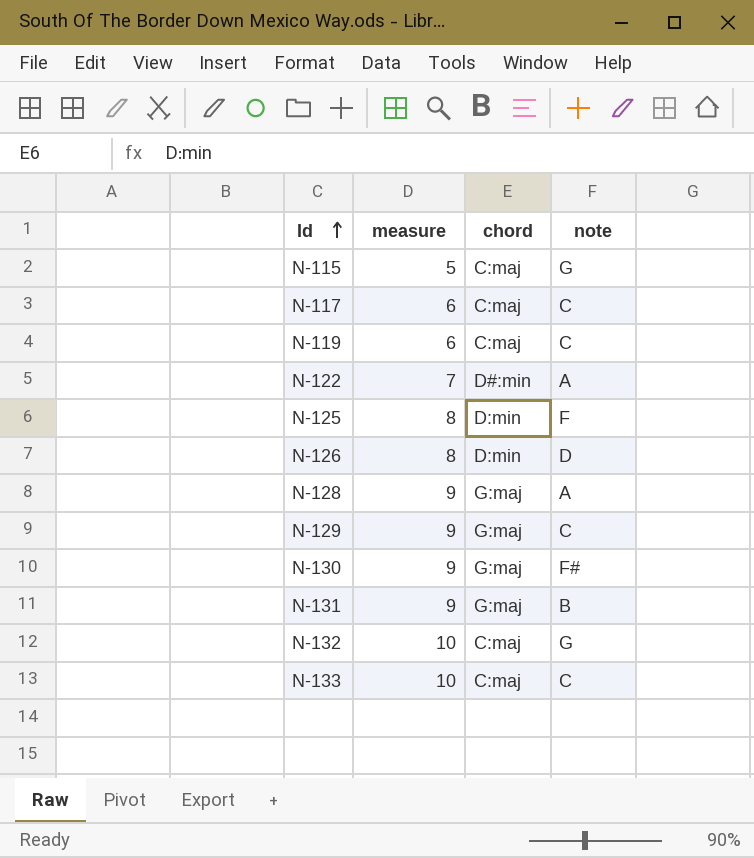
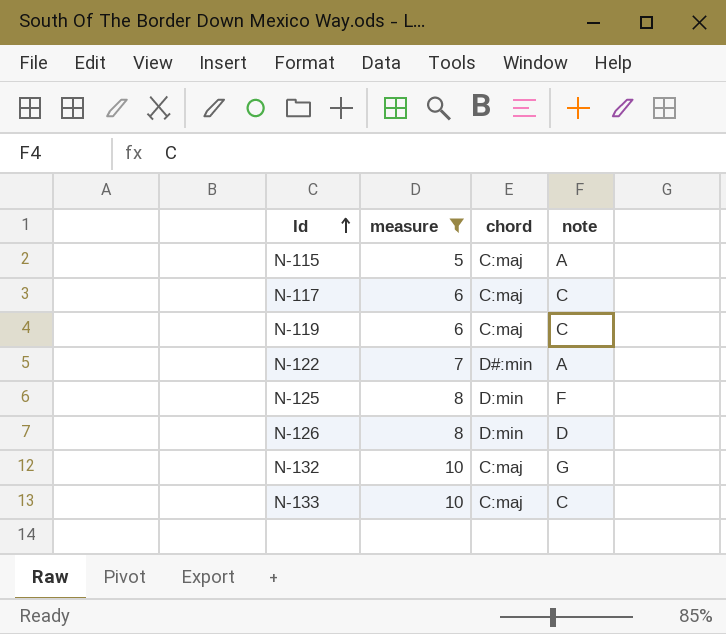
filter: none -> measure != 9
N-115 | note: G -> A

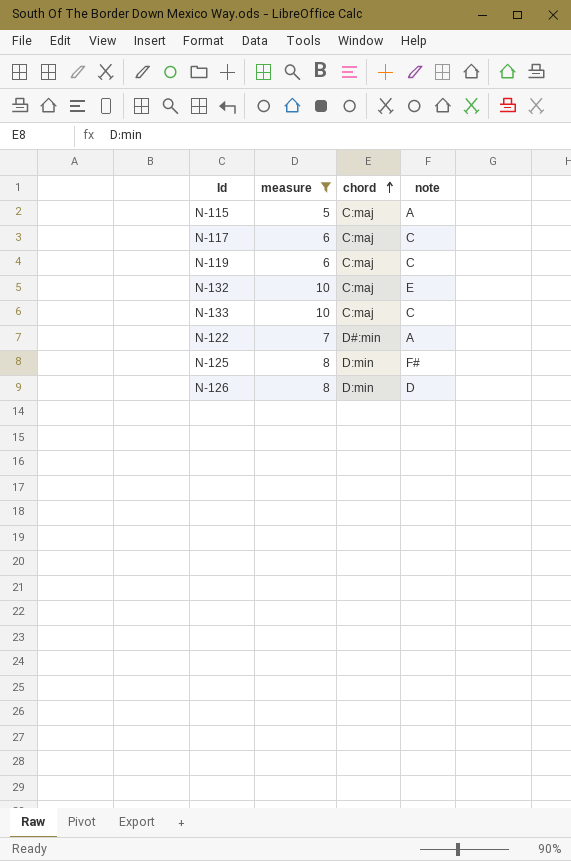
row order: Id ascending -> chord ascending
N-132 | note: G -> E
N-125 | note: F -> F#

